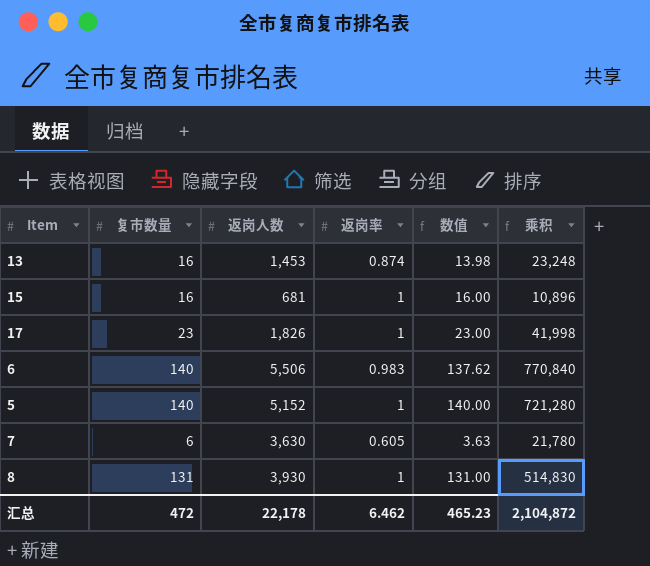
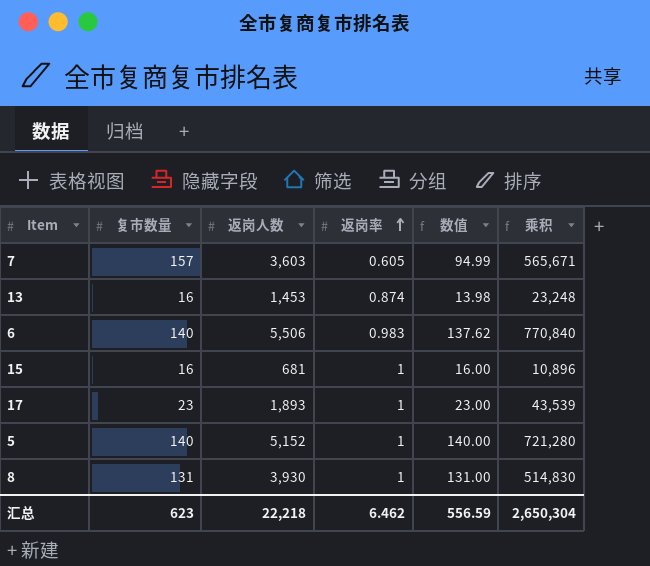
row order: none -> 返岗率 ascending
7 | 复市数量: 6 -> 157
7 | 返岗人数: 3,630 -> 3,603
7 | 数值: 3.63 -> 94.99
7 | 乘积: 21,780 -> 565,671
17 | 返岗人数: 1,826 -> 1,893
17 | 乘积: 41,998 -> 43,539
汇总 | 复市数量: 472 -> 623
汇总 | 返岗人数: 22,178 -> 22,218
汇总 | 数值: 465.23 -> 556.59
汇总 | 乘积: 2,104,872 -> 2,650,304

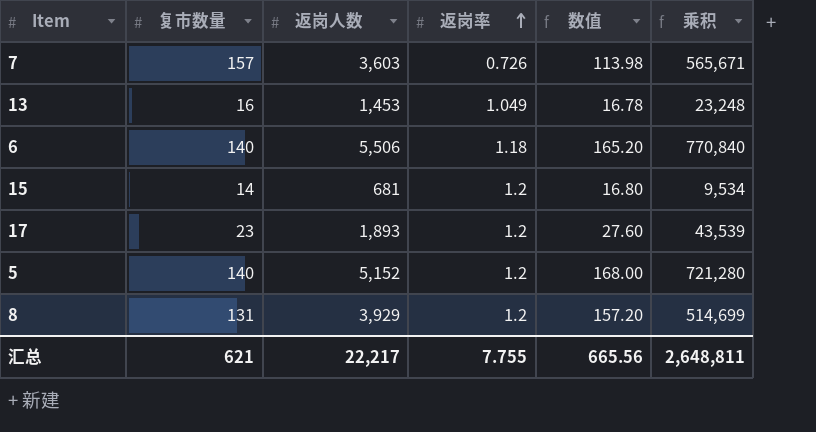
7 | 返岗率: 0.605 -> 0.726
7 | 数值: 94.99 -> 113.98
13 | 返岗率: 0.874 -> 1.049
13 | 数值: 13.98 -> 16.78
6 | 返岗率: 0.983 -> 1.18
6 | 数值: 137.62 -> 165.20
15 | 复市数量: 16 -> 14
15 | 返岗率: 1 -> 1.2
15 | 数值: 16.00 -> 16.80
15 | 乘积: 10,896 -> 9,534
17 | 返岗率: 1 -> 1.2
17 | 数值: 23.00 -> 27.60
5 | 返岗率: 1 -> 1.2
5 | 数值: 140.00 -> 168.00
8 | 返岗人数: 3,930 -> 3,929
8 | 返岗率: 1 -> 1.2
8 | 数值: 131.00 -> 157.20
8 | 乘积: 514,830 -> 514,699
汇总 | 复市数量: 623 -> 621
汇总 | 返岗人数: 22,218 -> 22,217
汇总 | 返岗率: 6.462 -> 7.755
汇总 | 数值: 556.59 -> 665.56
汇总 | 乘积: 2,650,304 -> 2,648,811

